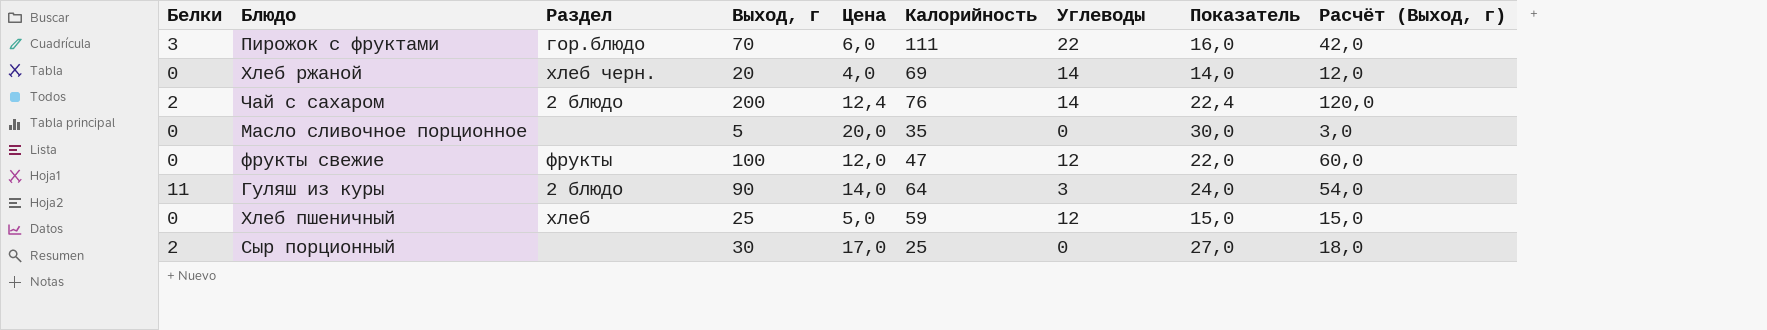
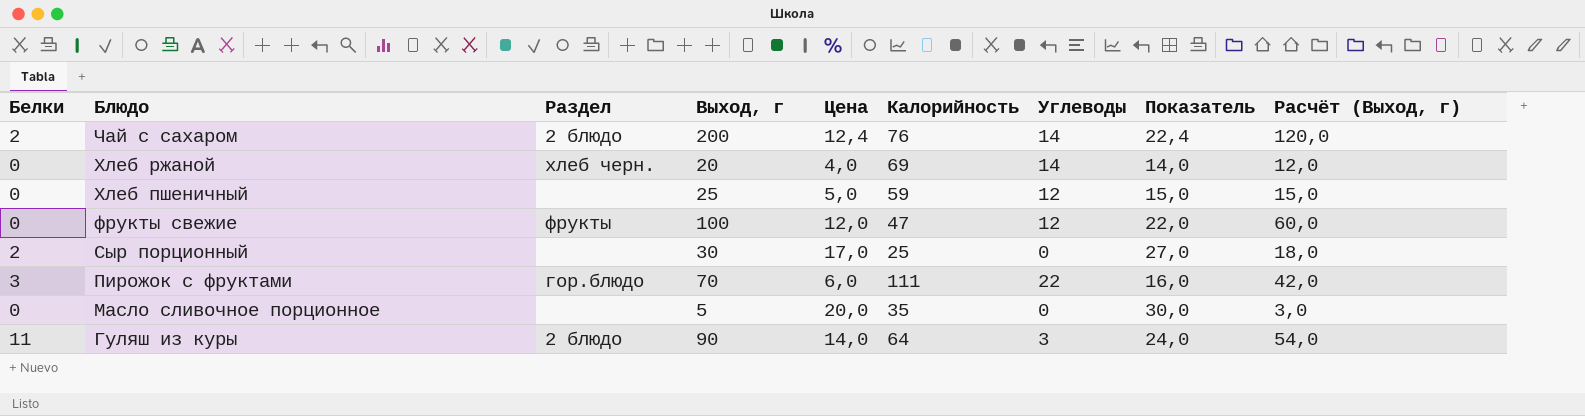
row order: none -> Блюдо descending
Хлеб пшеничный | Раздел: хлеб -> none

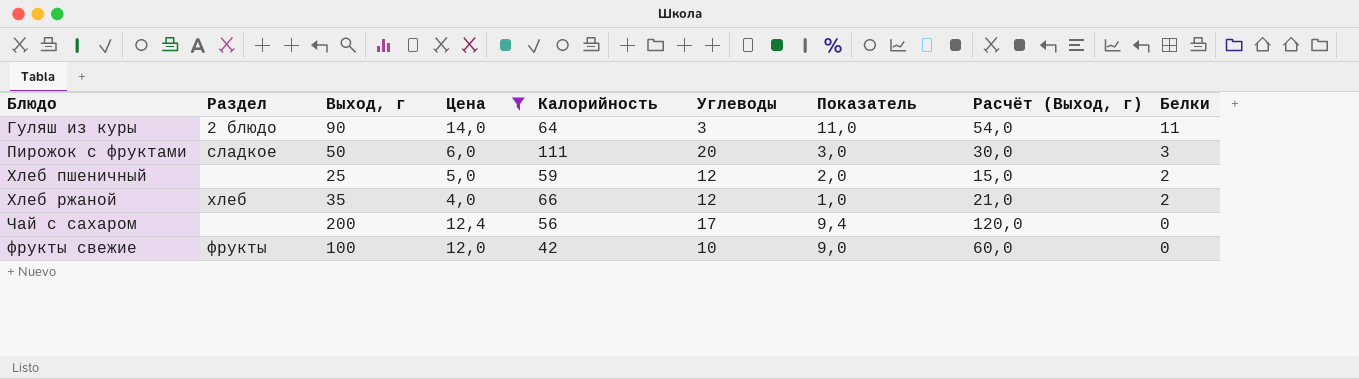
filter: none -> Цена <= 14,0
row order: Блюдо descending -> Белки descending
column Показатель | formula: [Цена] + 10 -> [Цена] - 3
column Белки | position: 1 -> 9
Пирожок с фруктами | Раздел: гор.блюдо -> сладкое
Пирожок с фруктами | Выход, г: 70 -> 50
Пирожок с фруктами | Углеводы: 22 -> 20
Пирожок с фруктами | Расчёт (Выход, г): 42,0 -> 30,0
Хлеб пшеничный | Белки: 0 -> 2
Хлеб ржаной | Раздел: хлеб черн. -> хлеб
Хлеб ржаной | Выход, г: 20 -> 35
Хлеб ржаной | Калорийность: 69 -> 66
Хлеб ржаной | Углеводы: 14 -> 12
Хлеб ржаной | Расчёт (Выход, г): 12,0 -> 21,0
Хлеб ржаной | Белки: 0 -> 2
Чай с сахаром | Раздел: 2 блюдо -> none
Чай с сахаром | Калорийность: 76 -> 56
Чай с сахаром | Углеводы: 14 -> 17
Чай с сахаром | Белки: 2 -> 0
фрукты свежие | Калорийность: 47 -> 42
фрукты свежие | Углеводы: 12 -> 10

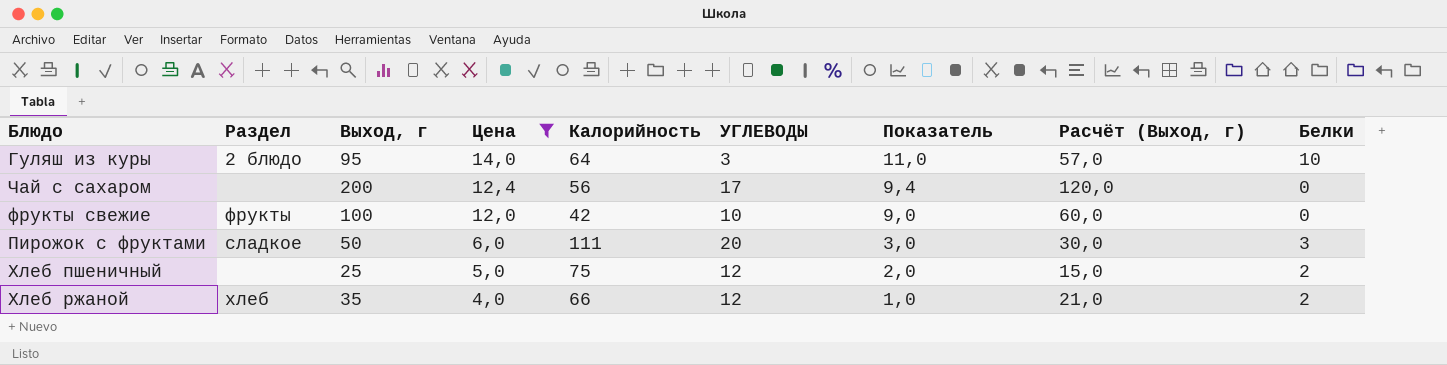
row order: Белки descending -> Цена descending
column name: Углеводы -> УГЛЕВОДЫ
Гуляш из куры | Выход, г: 90 -> 95
Гуляш из куры | Расчёт (Выход, г): 54,0 -> 57,0
Гуляш из куры | Белки: 11 -> 10
Хлеб пшеничный | Калорийность: 59 -> 75

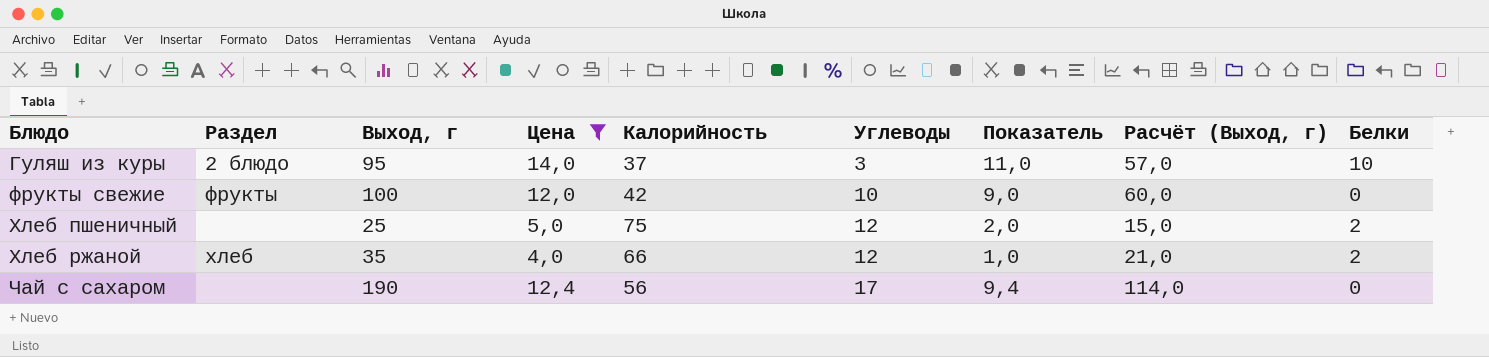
row order: Цена descending -> Блюдо ascending
column name: УГЛЕВОДЫ -> Углеводы
row Пирожок с фруктами: сладкое | 50 | 6,0 | 111 | 20 | 3,0 | 30,0 | 3 -> none
Гуляш из куры | Калорийность: 64 -> 37
Чай с сахаром | Выход, г: 200 -> 190
Чай с сахаром | Расчёт (Выход, г): 120,0 -> 114,0

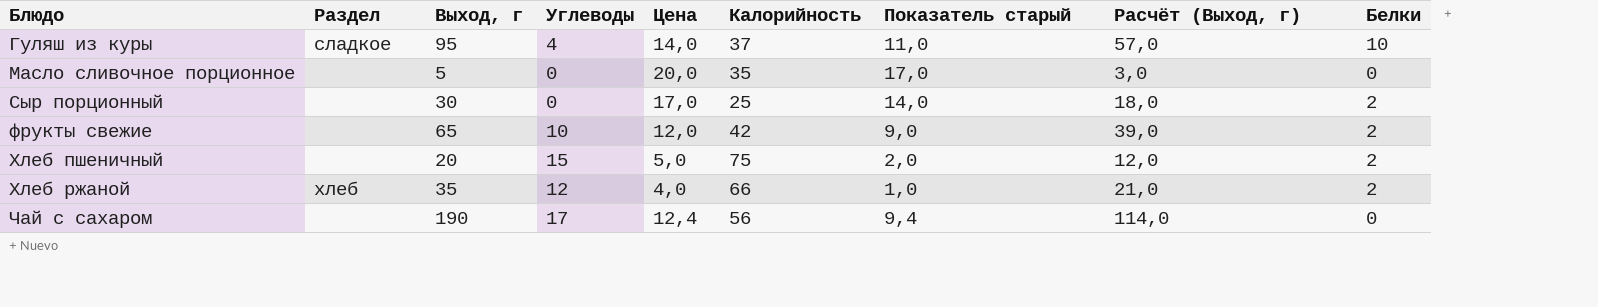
filter: Цена <= 14,0 -> none
column Углеводы | position: 6 -> 4
column name: Показатель -> Показатель старый
Гуляш из куры | Раздел: 2 блюдо -> сладкое
Гуляш из куры | Углеводы: 3 -> 4
фрукты свежие | Раздел: фрукты -> none
фрукты свежие | Выход, г: 100 -> 65
фрукты свежие | Расчёт (Выход, г): 60,0 -> 39,0
фрукты свежие | Белки: 0 -> 2
Хлеб пшеничный | Выход, г: 25 -> 20
Хлеб пшеничный | Углеводы: 12 -> 15
Хлеб пшеничный | Расчёт (Выход, г): 15,0 -> 12,0

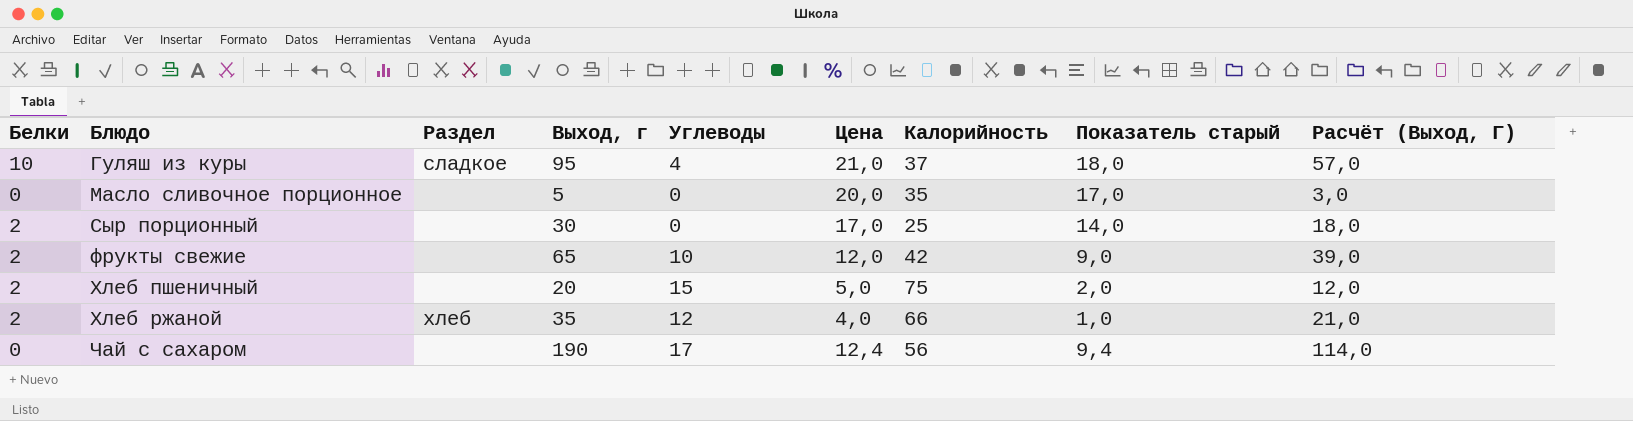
column Белки | position: 9 -> 1
column name: Расчёт (Выход, г) -> Расчёт (Выход, Г)
Гуляш из куры | Цена: 14,0 -> 21,0
Гуляш из куры | Показатель старый: 11,0 -> 18,0

